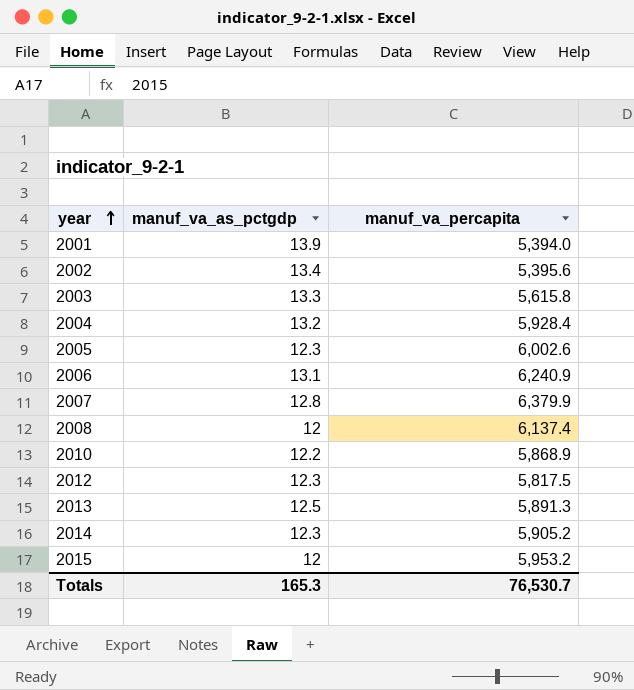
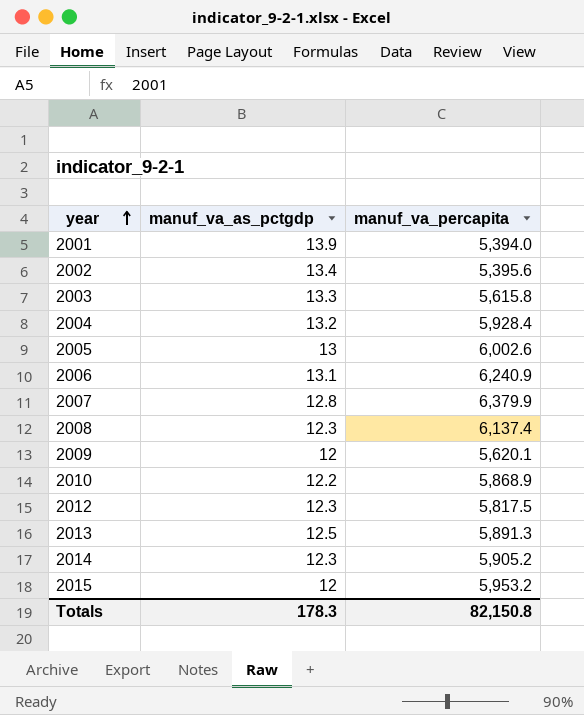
2005 | manuf_va_as_pctgdp: 12.3 -> 13
2008 | manuf_va_as_pctgdp: 12 -> 12.3
row 2009: none -> 12 | 5,620.1
Totals | manuf_va_as_pctgdp: 165.3 -> 178.3
Totals | manuf_va_percapita: 76,530.7 -> 82,150.8

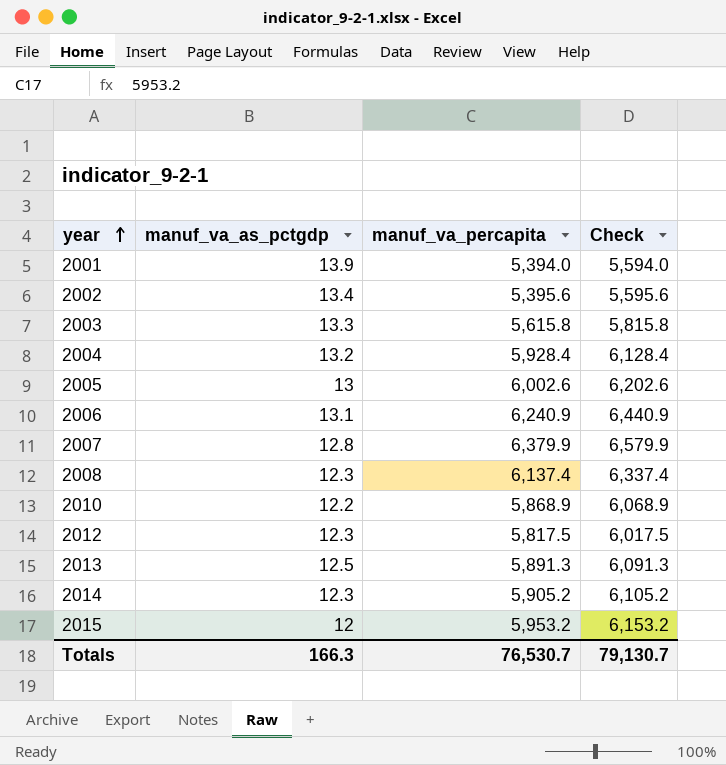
column Check | formula: none -> [manuf_va_percapita] + 200
row 2009: 12 | 5,620.1 -> none
Totals | manuf_va_as_pctgdp: 178.3 -> 166.3
Totals | manuf_va_percapita: 82,150.8 -> 76,530.7

